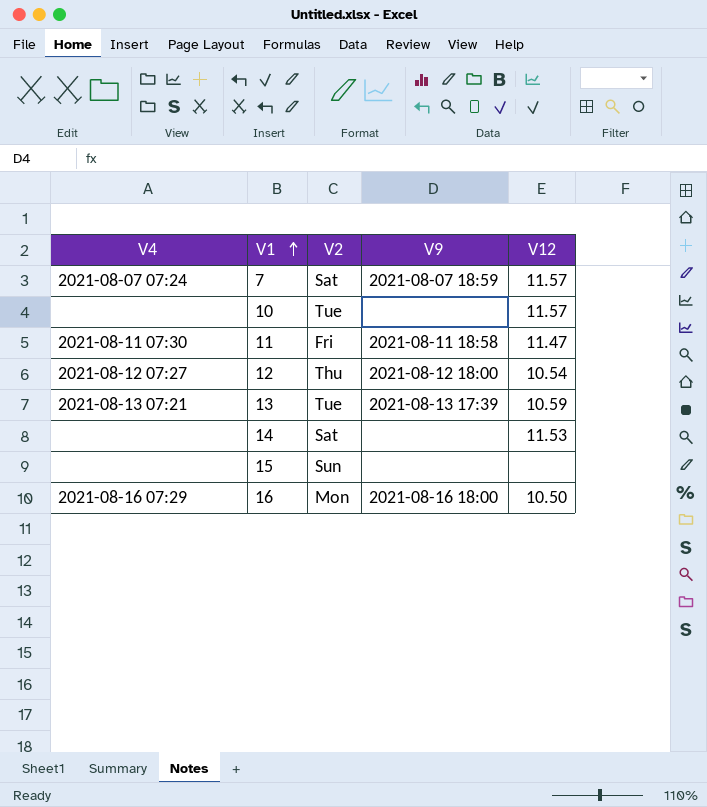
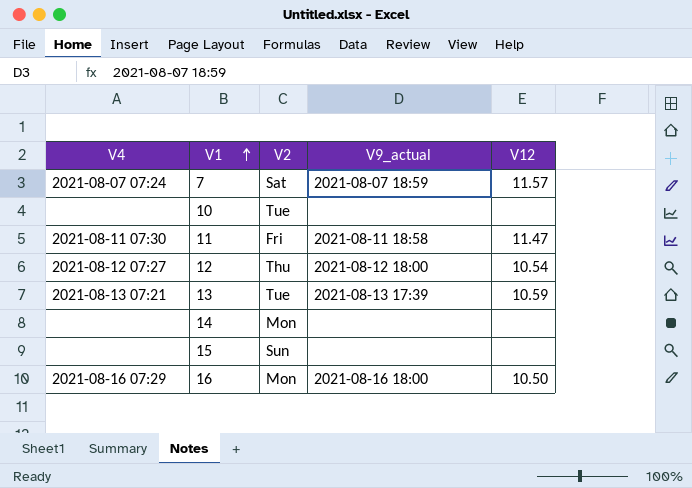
column name: V9 -> V9_actual
10 | V12: 11.57 -> none
14 | V2: Sat -> Mon
14 | V12: 11.53 -> none

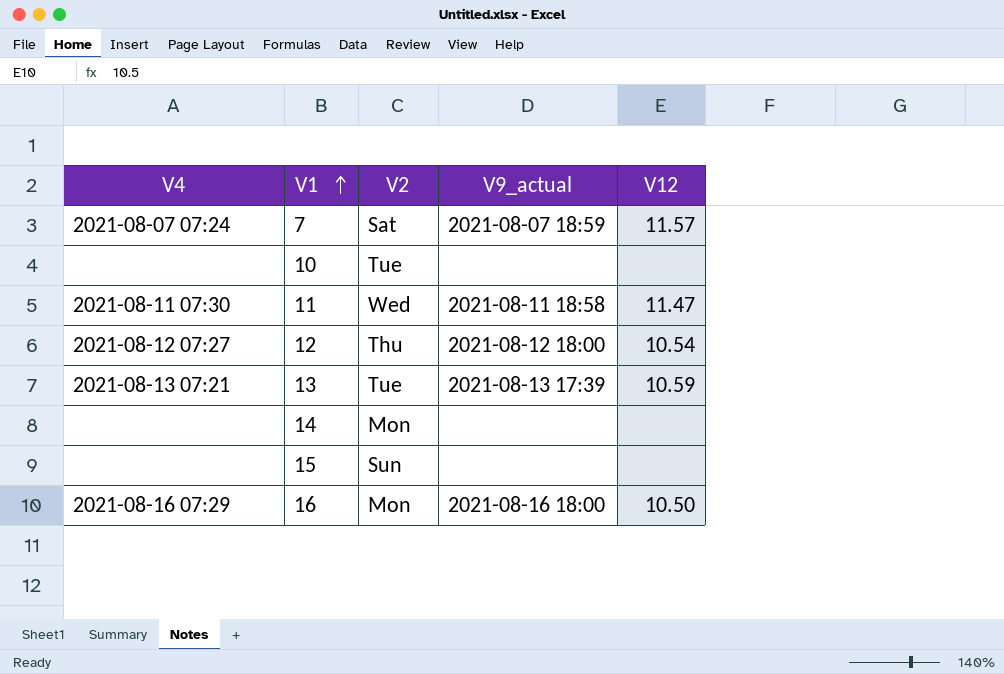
11 | V2: Fri -> Wed

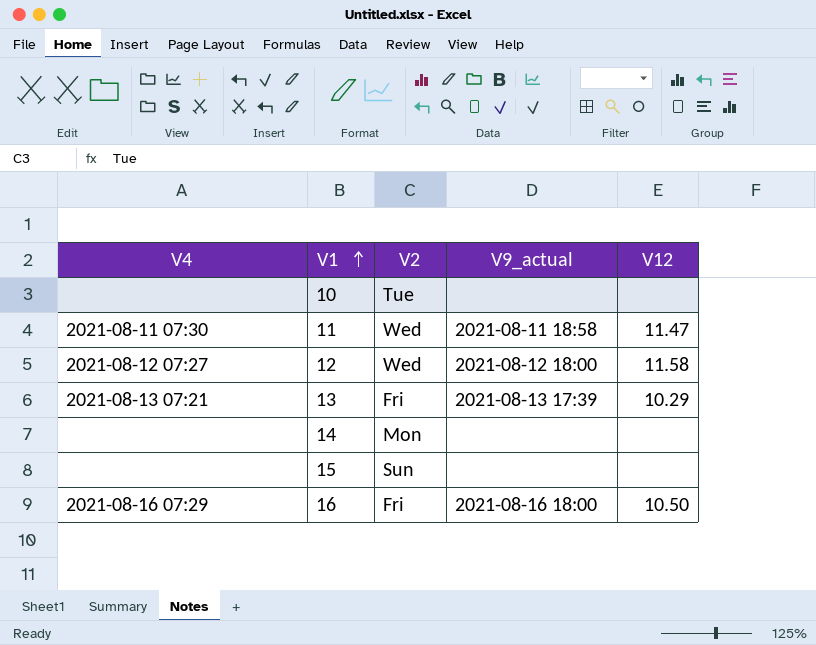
row 7: 2021-08-07 07:24 | Sat | 2021-08-07 18:59 | 11.57 -> none
12 | V2: Thu -> Wed
12 | V12: 10.54 -> 11.58
13 | V2: Tue -> Fri
13 | V12: 10.59 -> 10.29
16 | V2: Mon -> Fri

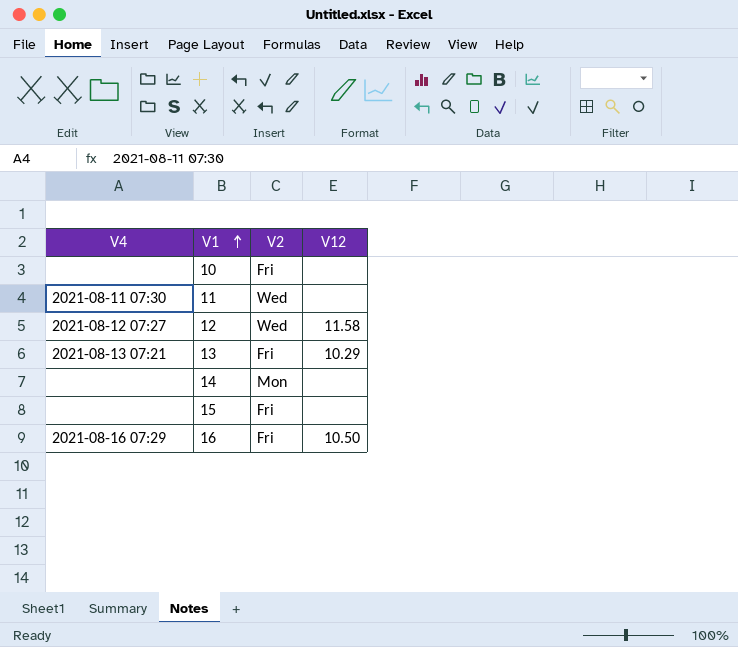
column V9_actual | position: 4 -> none
10 | V2: Tue -> Fri
11 | V12: 11.47 -> none
15 | V2: Sun -> Fri

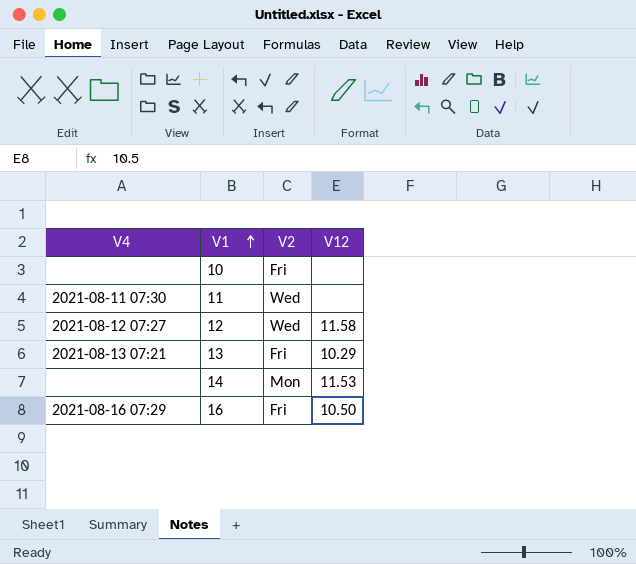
row 15: none | Fri | none -> none
14 | V12: none -> 11.53

